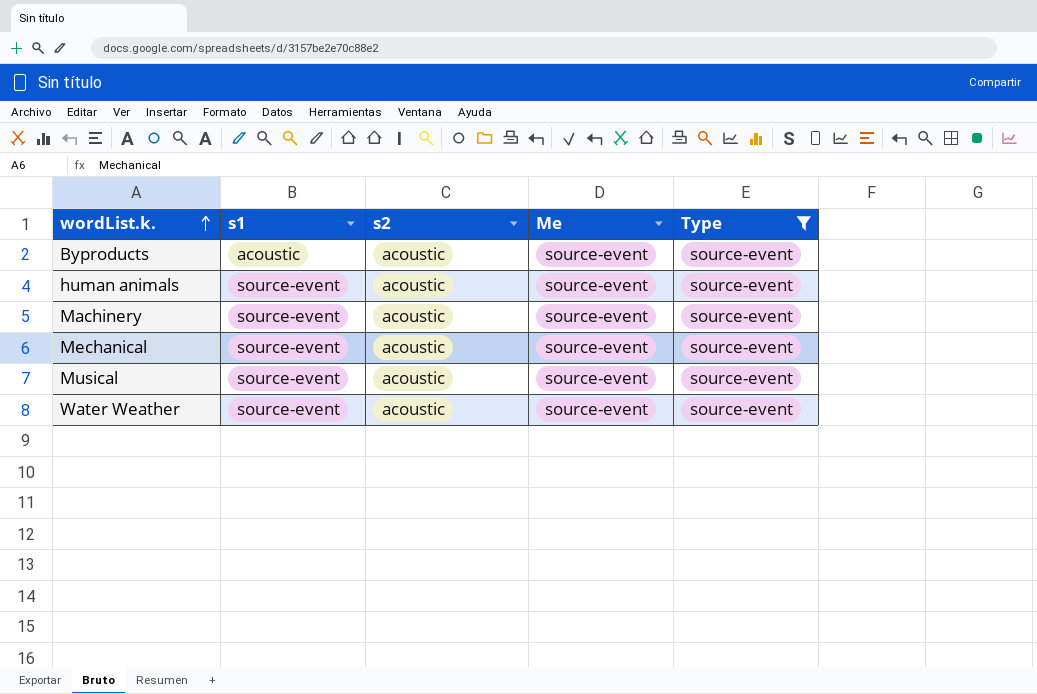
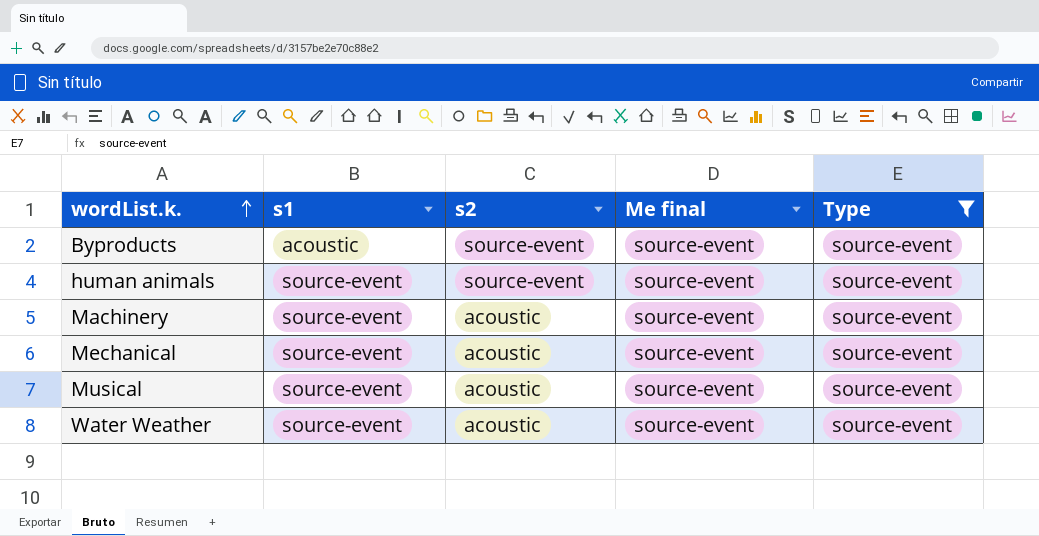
column name: Me -> Me final
Byproducts | s2: acoustic -> source-event
human animals | s2: acoustic -> source-event

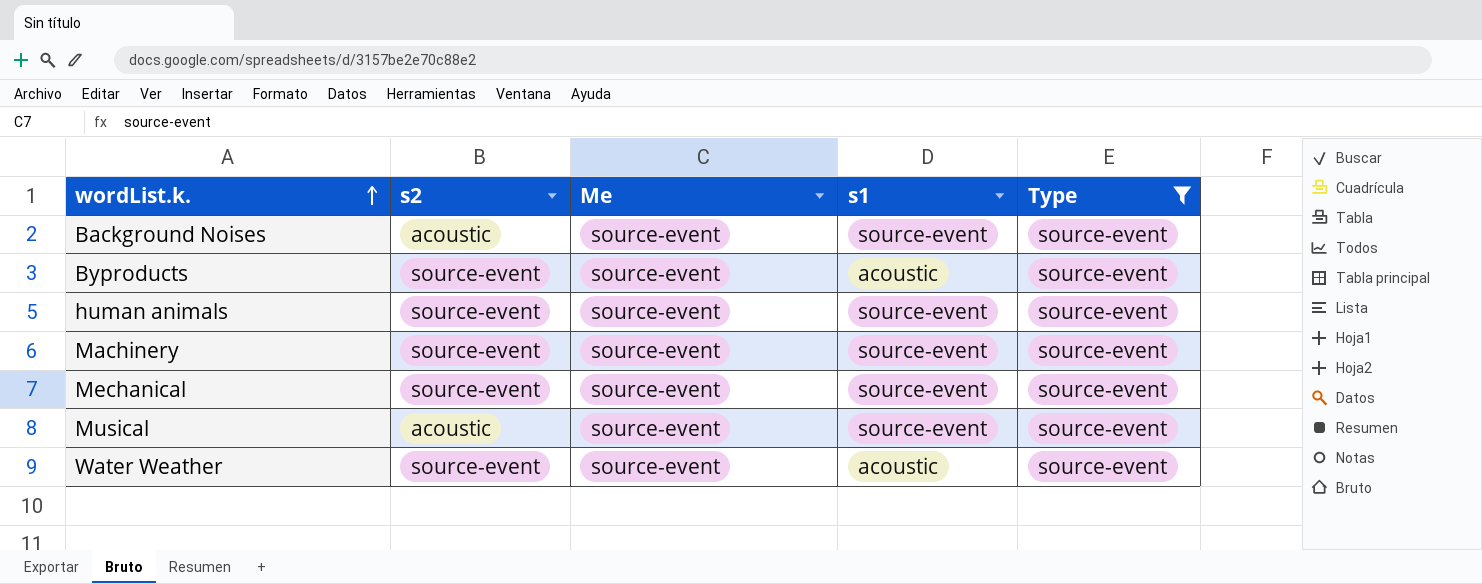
column name: Me final -> Me
column s1 | position: 2 -> 4
row Background Noises: none -> acoustic | source-event | source-event | source-event
Machinery | s2: acoustic -> source-event
Mechanical | s2: acoustic -> source-event
Water Weather | s2: acoustic -> source-event
Water Weather | s1: source-event -> acoustic

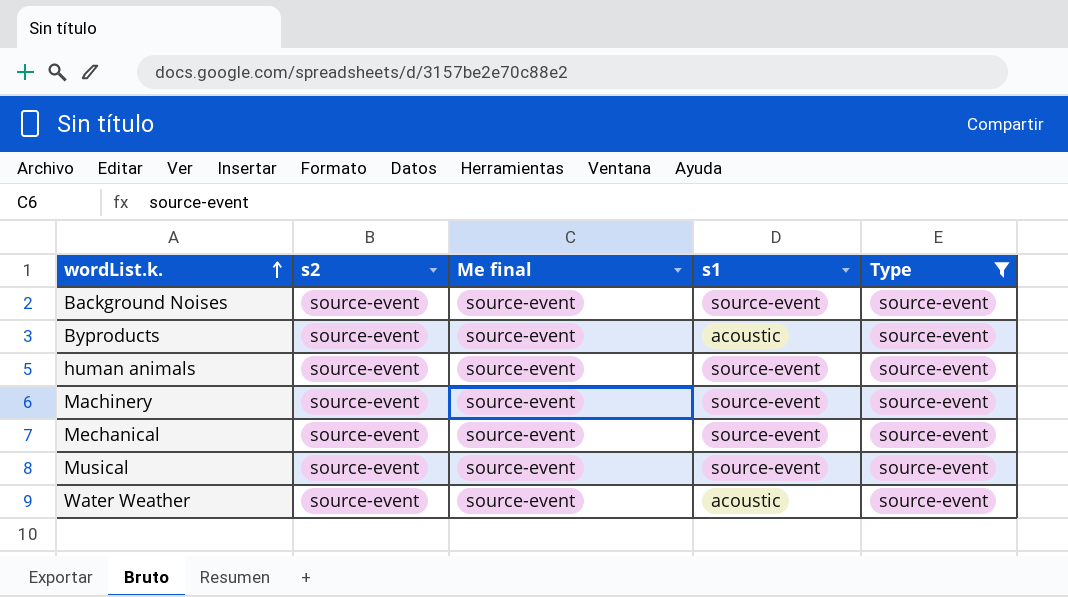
column name: Me -> Me final
Background Noises | s2: acoustic -> source-event
Musical | s2: acoustic -> source-event

